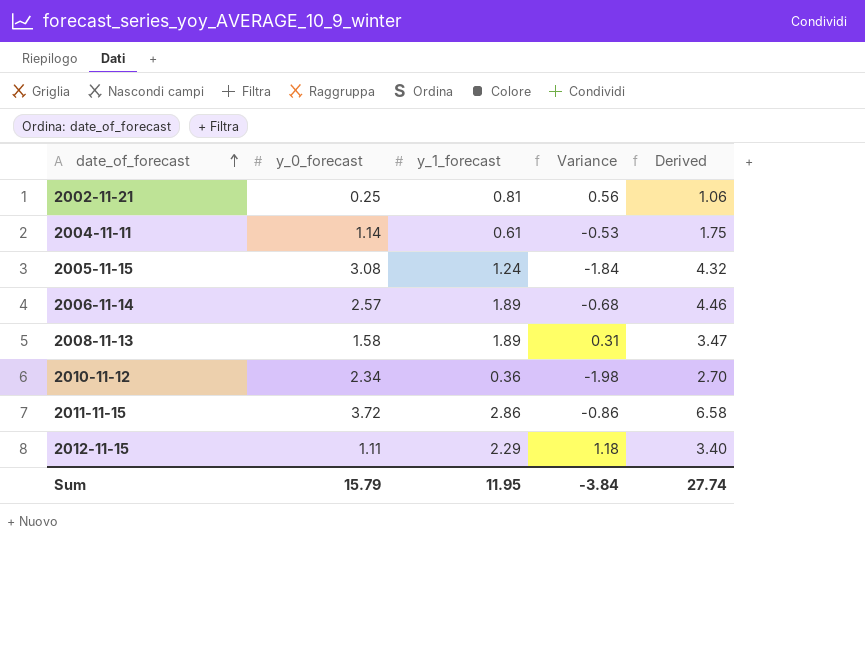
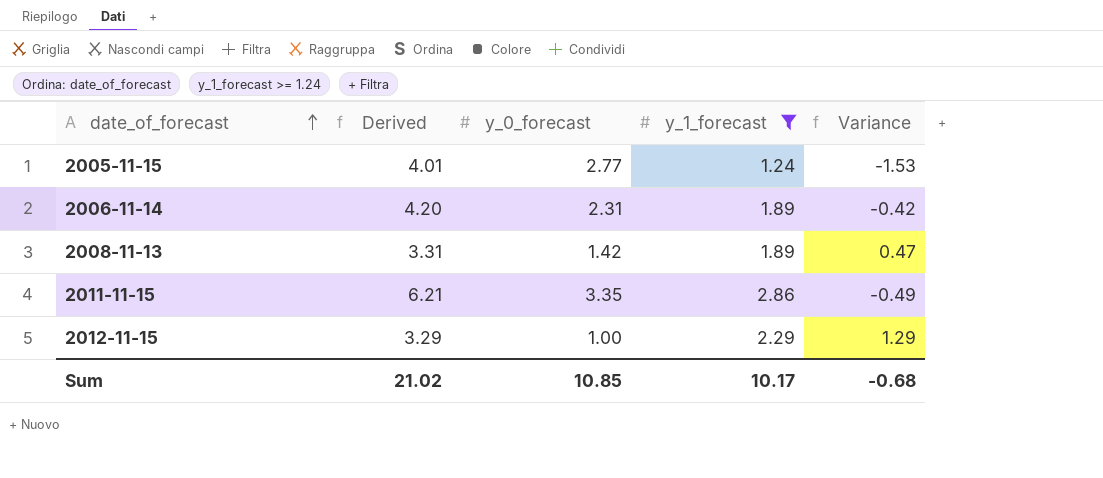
filter: none -> y_1_forecast >= 1.24
column Derived | position: 5 -> 2
2005-11-15 | Derived: 4.32 -> 4.01
2005-11-15 | y_0_forecast: 3.08 -> 2.77
2005-11-15 | Variance: -1.84 -> -1.53
2006-11-14 | Derived: 4.46 -> 4.20
2006-11-14 | y_0_forecast: 2.57 -> 2.31
2006-11-14 | Variance: -0.68 -> -0.42
2008-11-13 | Derived: 3.47 -> 3.31
2008-11-13 | y_0_forecast: 1.58 -> 1.42
2008-11-13 | Variance: 0.31 -> 0.47
2011-11-15 | Derived: 6.58 -> 6.21
2011-11-15 | y_0_forecast: 3.72 -> 3.35
2011-11-15 | Variance: -0.86 -> -0.49
2012-11-15 | Derived: 3.40 -> 3.29
2012-11-15 | y_0_forecast: 1.11 -> 1.00
2012-11-15 | Variance: 1.18 -> 1.29
Sum | Derived: 27.74 -> 21.02
Sum | y_0_forecast: 15.79 -> 10.85
Sum | y_1_forecast: 11.95 -> 10.17
Sum | Variance: -3.84 -> -0.68

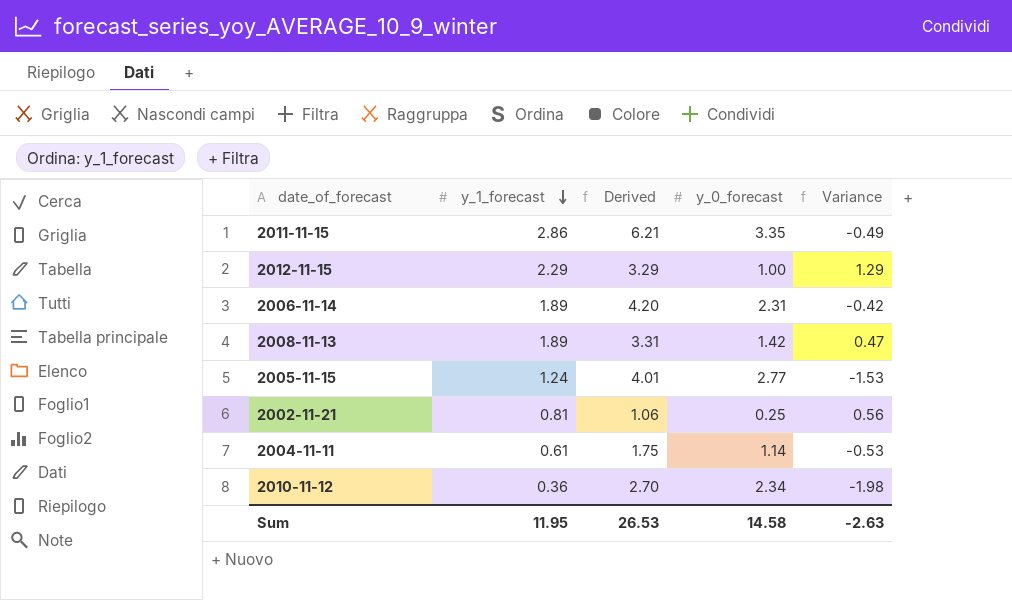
filter: y_1_forecast >= 1.24 -> none
row order: date_of_forecast ascending -> y_1_forecast descending
column y_1_forecast | position: 4 -> 2
Sum | y_1_forecast: 10.17 -> 11.95
Sum | Derived: 21.02 -> 26.53
Sum | y_0_forecast: 10.85 -> 14.58
Sum | Variance: -0.68 -> -2.63

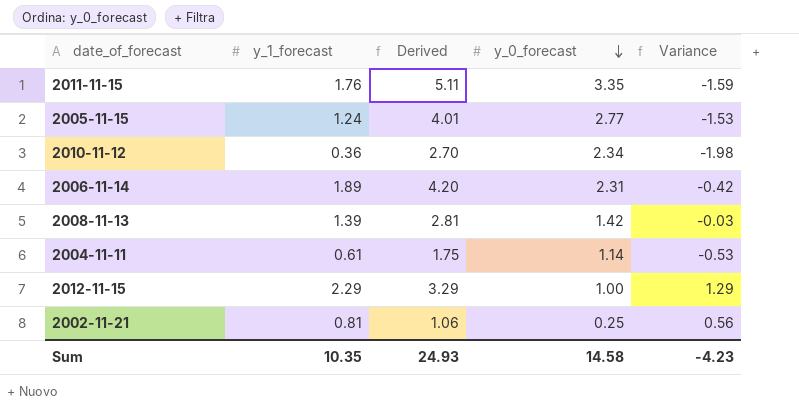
row order: y_1_forecast descending -> y_0_forecast descending
2011-11-15 | y_1_forecast: 2.86 -> 1.76
2011-11-15 | Derived: 6.21 -> 5.11
2011-11-15 | Variance: -0.49 -> -1.59
2008-11-13 | y_1_forecast: 1.89 -> 1.39
2008-11-13 | Derived: 3.31 -> 2.81
2008-11-13 | Variance: 0.47 -> -0.03
Sum | y_1_forecast: 11.95 -> 10.35
Sum | Derived: 26.53 -> 24.93
Sum | Variance: -2.63 -> -4.23

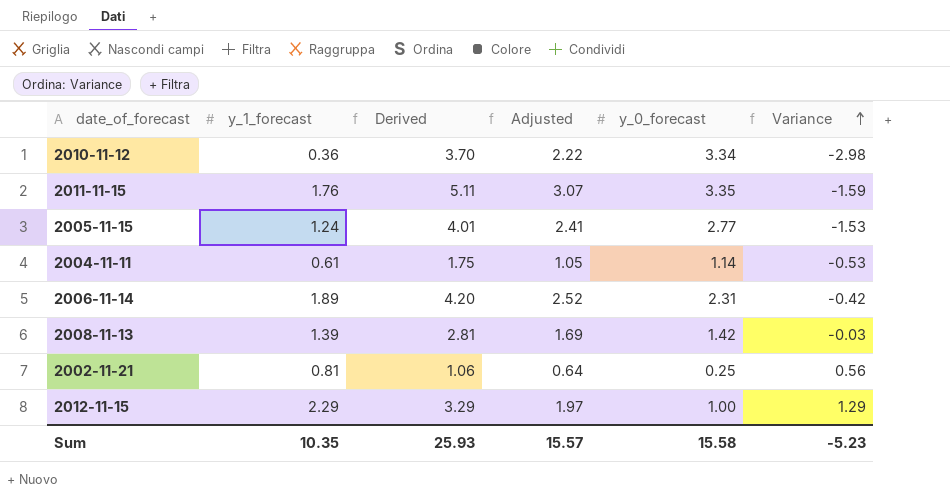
row order: y_0_forecast descending -> Variance ascending
column Adjusted | formula: none -> [Derived] * 0.6
2010-11-12 | Derived: 2.70 -> 3.70
2010-11-12 | y_0_forecast: 2.34 -> 3.34
2010-11-12 | Variance: -1.98 -> -2.98
Sum | Derived: 24.93 -> 25.93
Sum | y_0_forecast: 14.58 -> 15.58
Sum | Variance: -4.23 -> -5.23

